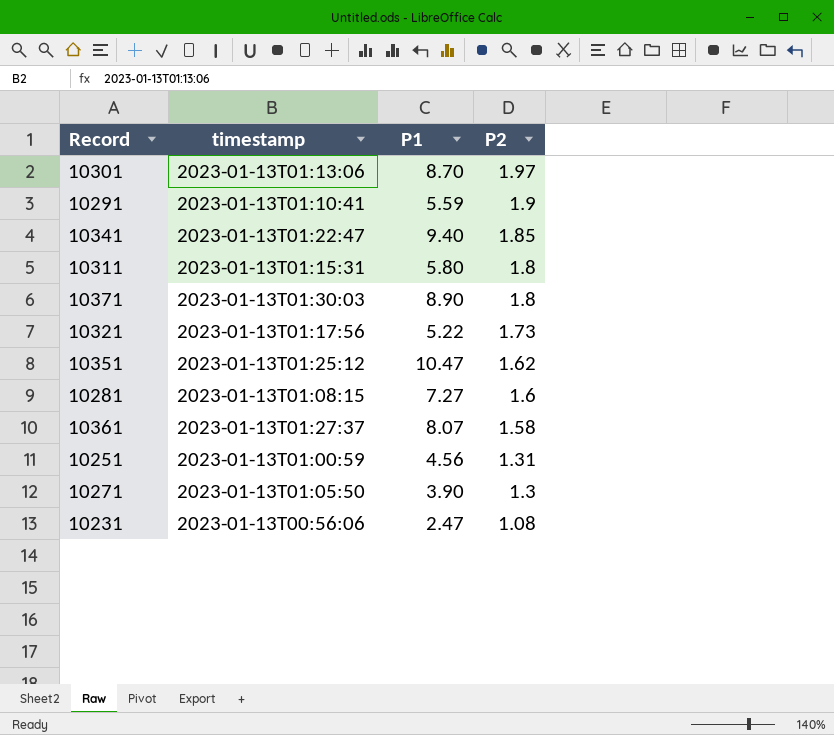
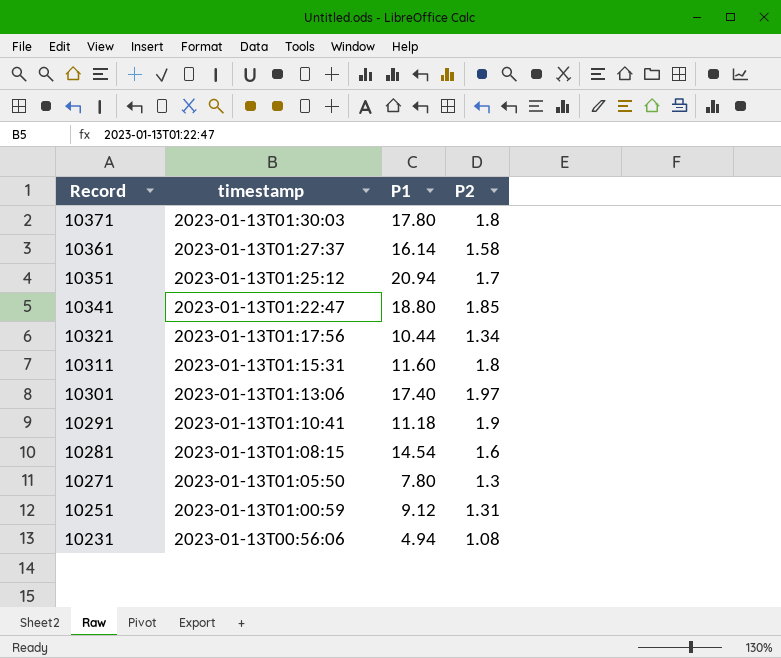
row order: P2 descending -> Record descending
10371 | P1: 8.90 -> 17.80
10361 | P1: 8.07 -> 16.14
10351 | P1: 10.47 -> 20.94
10351 | P2: 1.62 -> 1.7
10341 | P1: 9.40 -> 18.80
10321 | P1: 5.22 -> 10.44
10321 | P2: 1.73 -> 1.34
10311 | P1: 5.80 -> 11.60
10301 | P1: 8.70 -> 17.40
10291 | P1: 5.59 -> 11.18
10281 | P1: 7.27 -> 14.54
10271 | P1: 3.90 -> 7.80
10251 | P1: 4.56 -> 9.12
10231 | P1: 2.47 -> 4.94

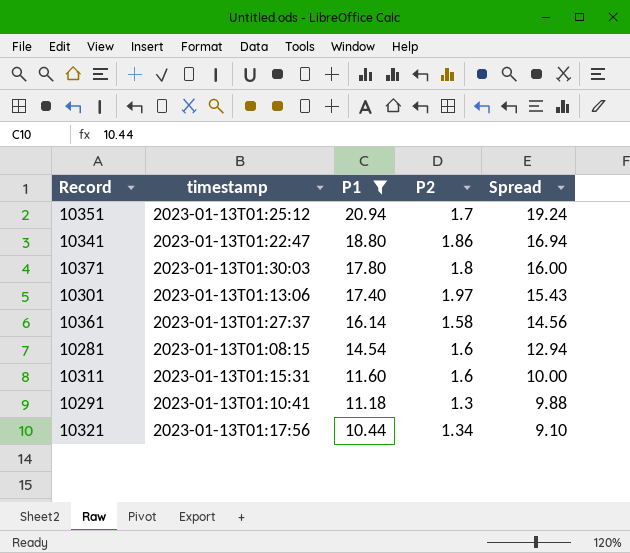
filter: none -> P1 >= 10.44
row order: Record descending -> P1 descending
column Spread | formula: none -> [P1] - [P2]
10341 | P2: 1.85 -> 1.86
10311 | P2: 1.8 -> 1.6
10291 | P2: 1.9 -> 1.3

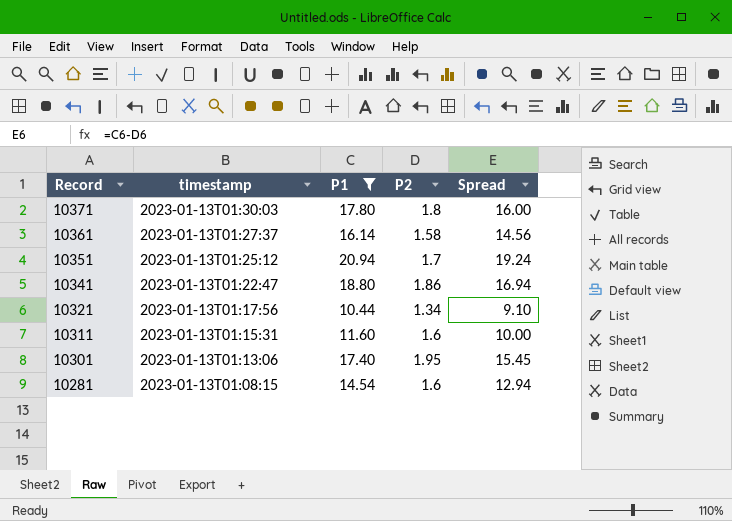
row order: P1 descending -> Record descending
row 10291: 2023-01-13T01:10:41 | 11.18 | 1.3 | 9.88 -> none
10301 | P2: 1.97 -> 1.95
10301 | Spread: 15.43 -> 15.45

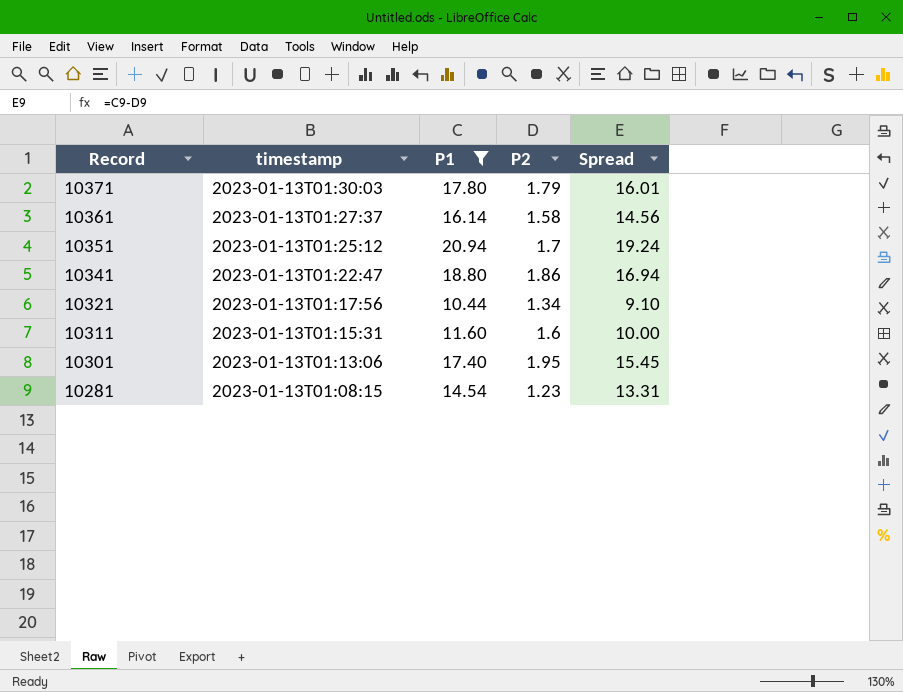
10371 | P2: 1.8 -> 1.79
10371 | Spread: 16.00 -> 16.01
10281 | P2: 1.6 -> 1.23
10281 | Spread: 12.94 -> 13.31

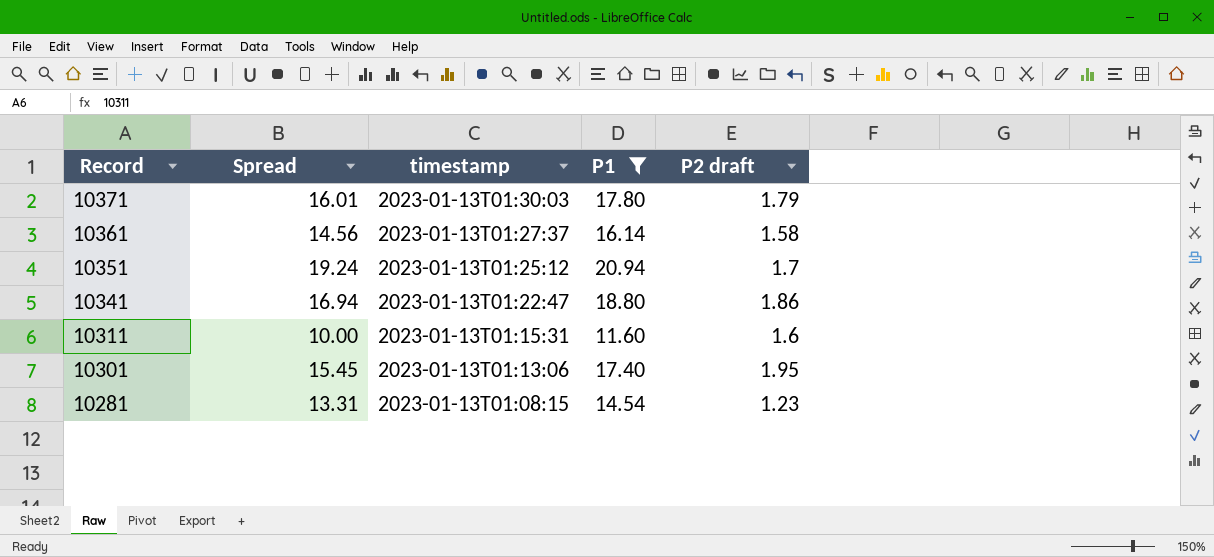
column Spread | position: 5 -> 2
column name: P2 -> P2 draft
row 10321: 2023-01-13T01:17:56 | 10.44 | 1.34 | 9.10 -> none

